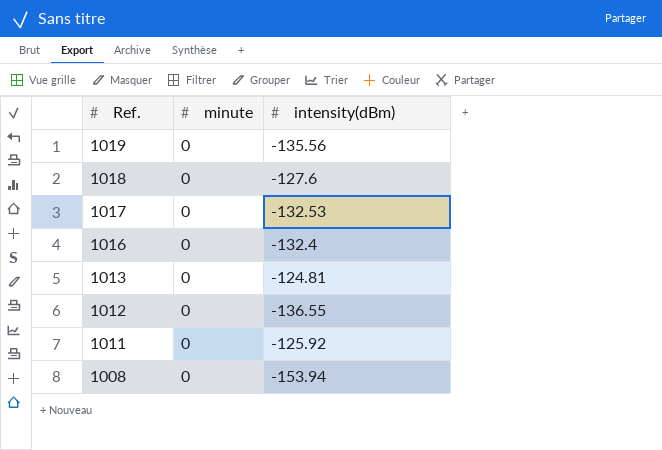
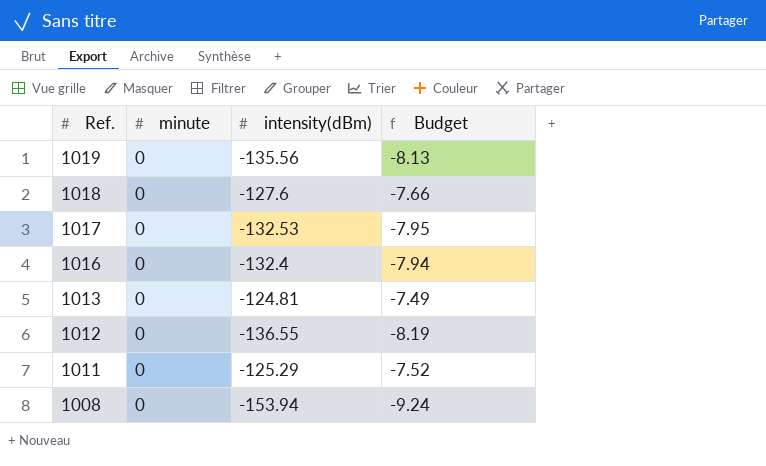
column Budget | formula: none -> [intensity(dBm)] * 0.06
1011 | intensity(dBm): -125.92 -> -125.29

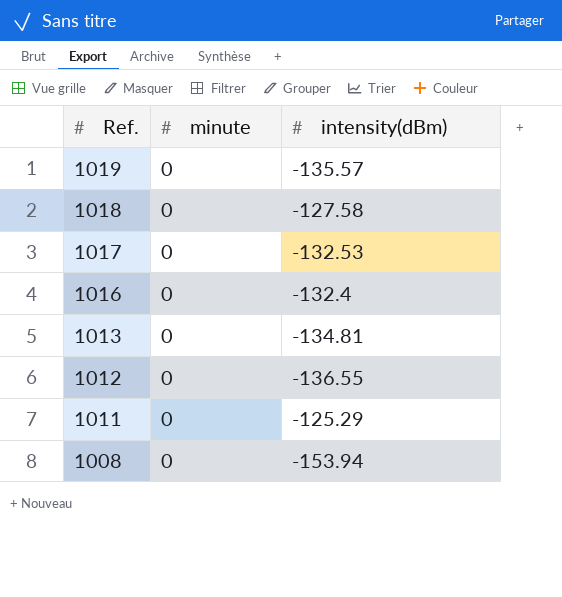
column Budget | formula: [intensity(dBm)] * 0.06 -> none
1019 | intensity(dBm): -135.56 -> -135.57
1018 | intensity(dBm): -127.6 -> -127.58
1013 | intensity(dBm): -124.81 -> -134.81

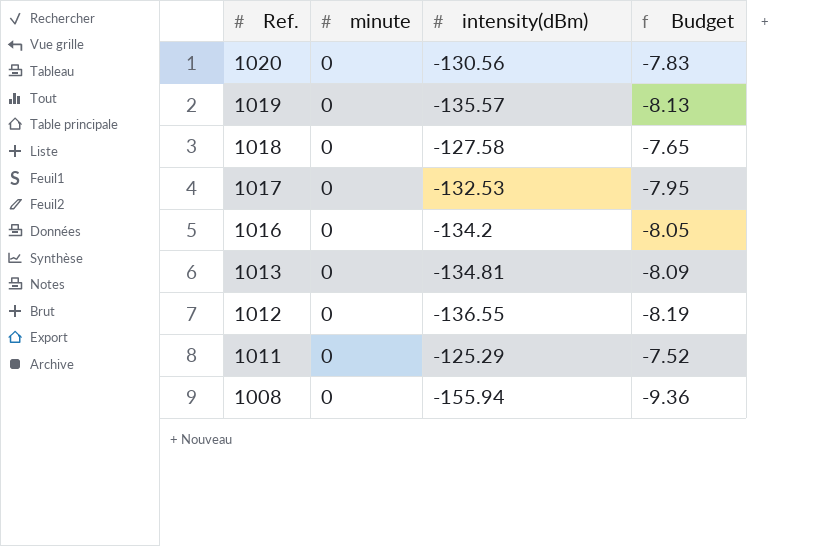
column Budget | formula: none -> [intensity(dBm)] * 0.06
row 1020: none -> 0 | -130.56 | -7.83
1016 | intensity(dBm): -132.4 -> -134.2
1008 | intensity(dBm): -153.94 -> -155.94

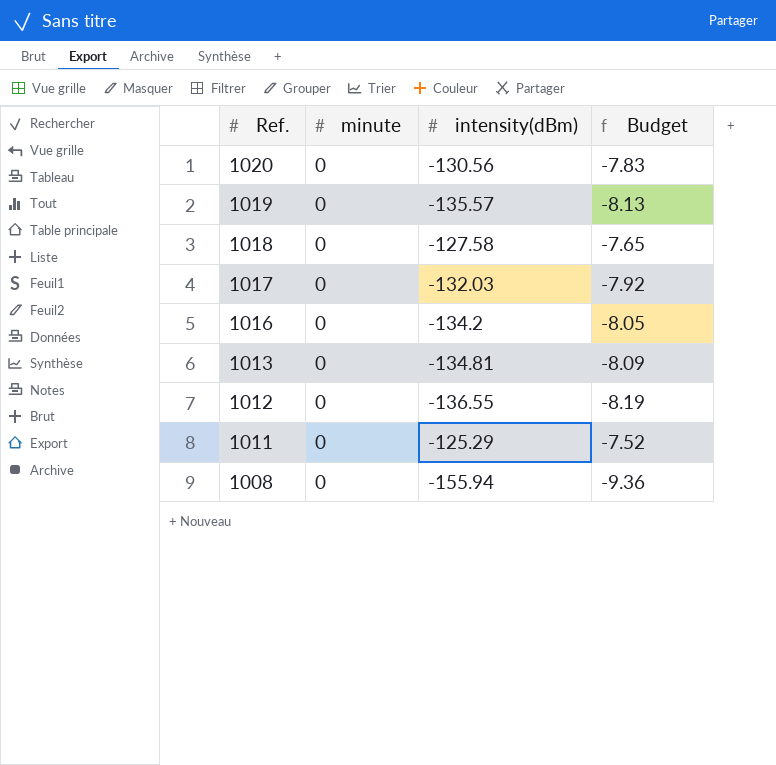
1017 | intensity(dBm): -132.53 -> -132.03
1017 | Budget: -7.95 -> -7.92

